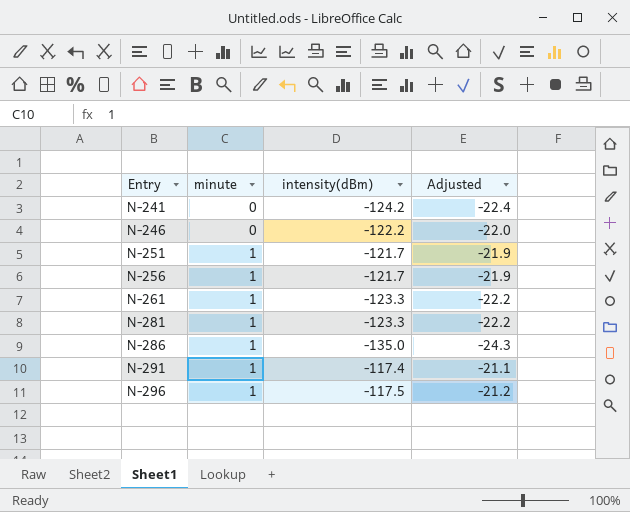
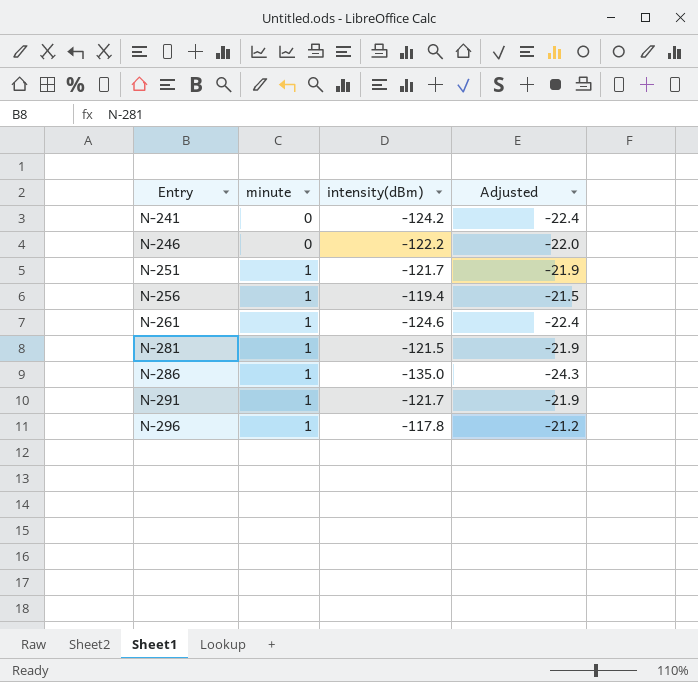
N-256 | intensity(dBm): -121.7 -> -119.4
N-256 | Adjusted: -21.9 -> -21.5
N-261 | intensity(dBm): -123.3 -> -124.6
N-261 | Adjusted: -22.2 -> -22.4
N-281 | intensity(dBm): -123.3 -> -121.5
N-281 | Adjusted: -22.2 -> -21.9
N-291 | intensity(dBm): -117.4 -> -121.7
N-291 | Adjusted: -21.1 -> -21.9
N-296 | intensity(dBm): -117.5 -> -117.8

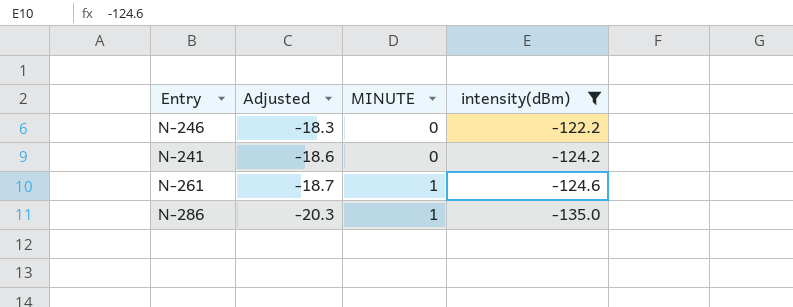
filter: none -> intensity(dBm) <= -122.2
row order: Entry ascending -> Adjusted descending
column Adjusted | formula: [intensity(dBm)] * 0.18 -> [intensity(dBm)] * 0.15
column Adjusted | position: 4 -> 2
column name: minute -> MINUTE

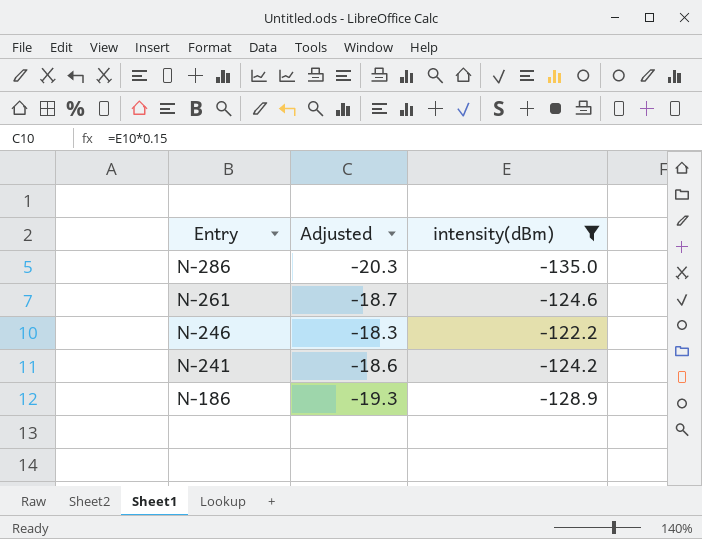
row order: Adjusted descending -> Entry descending
column MINUTE | position: 3 -> none
row N-186: none -> -19.3 | -128.9

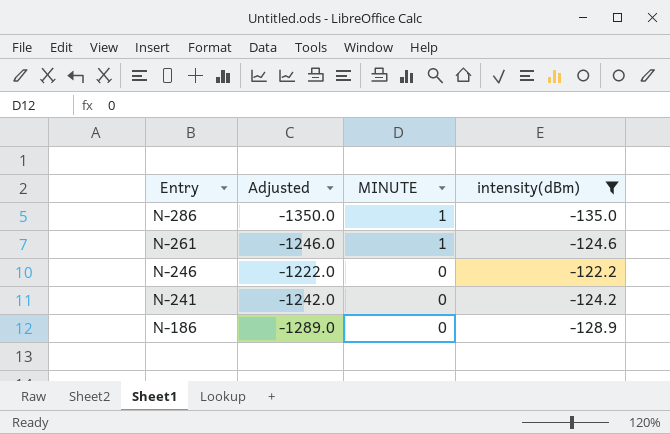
column Adjusted | formula: [intensity(dBm)] * 0.15 -> [intensity(dBm)] * 10
column MINUTE | position: none -> 3

